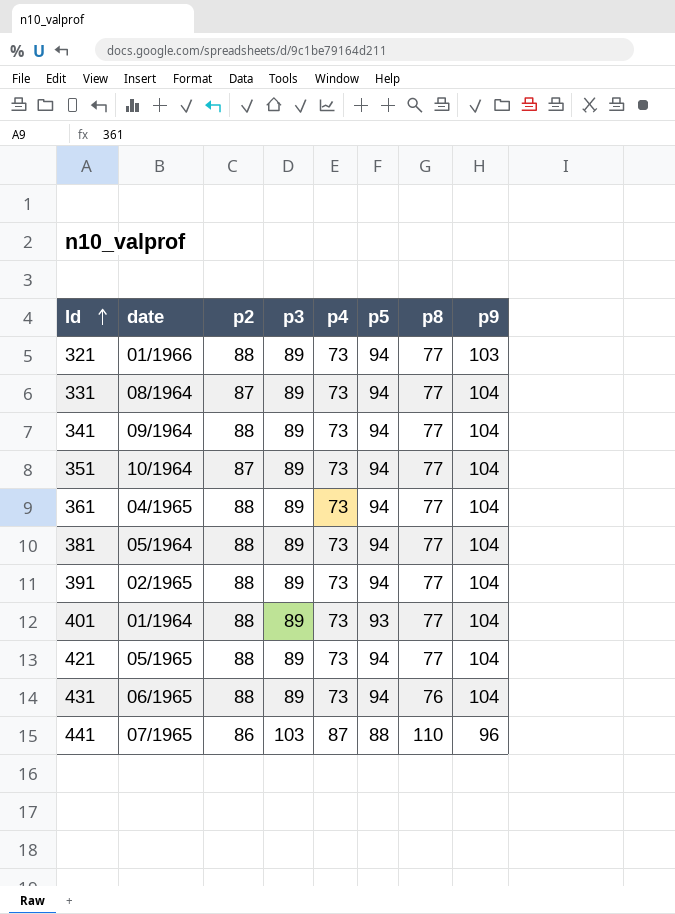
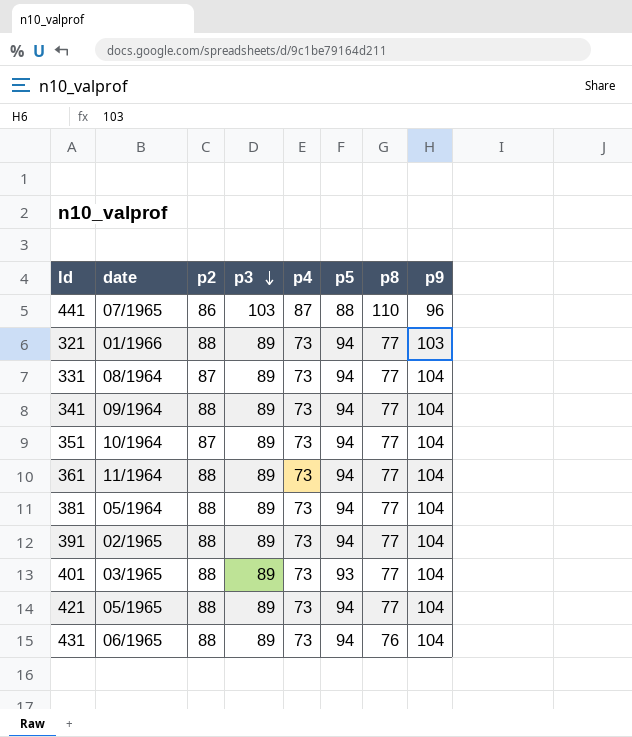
row order: Id ascending -> p3 descending
361 | date: 04/1965 -> 11/1964
401 | date: 01/1964 -> 03/1965

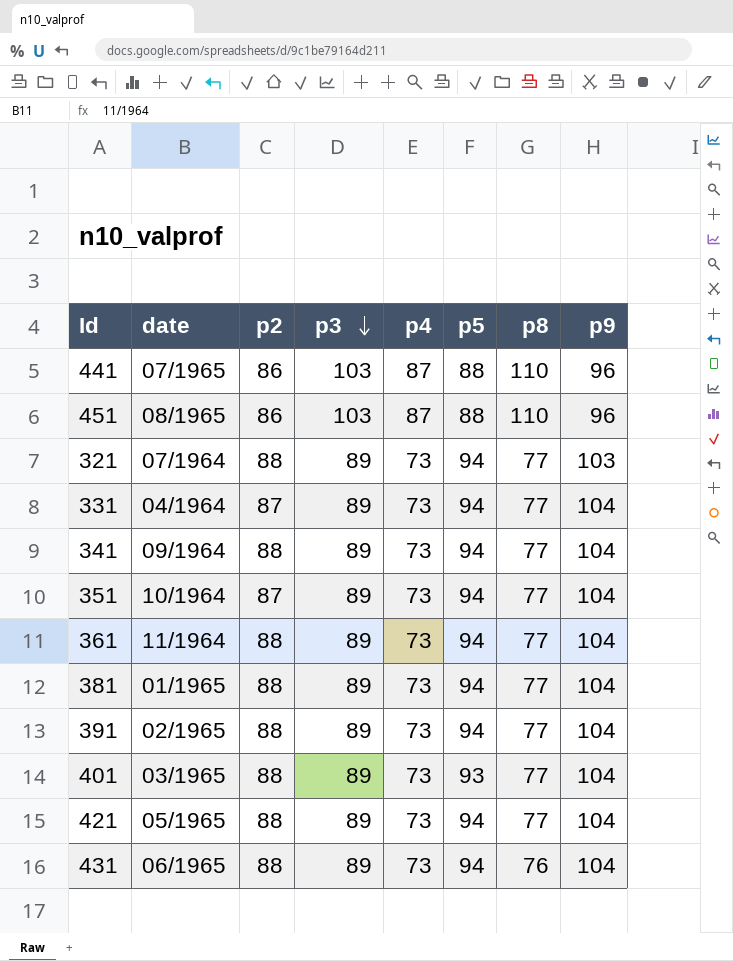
row 451: none -> 08/1965 | 86 | 103 | 87 | 88 | 110 | 96
321 | date: 01/1966 -> 07/1964
331 | date: 08/1964 -> 04/1964
381 | date: 05/1964 -> 01/1965

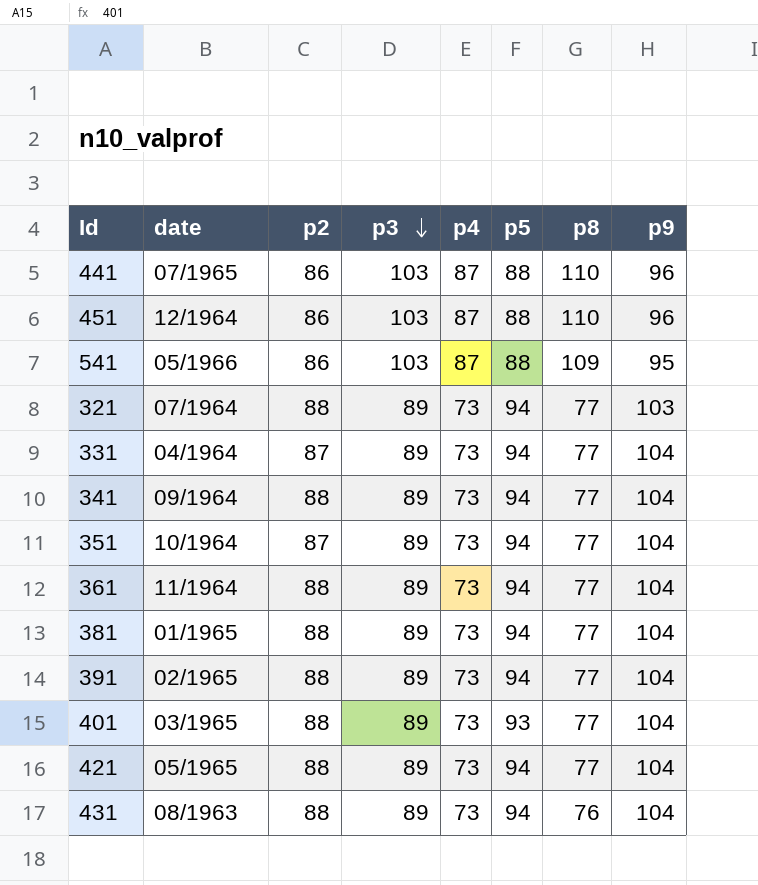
451 | date: 08/1965 -> 12/1964
row 541: none -> 05/1966 | 86 | 103 | 87 | 88 | 109 | 95
431 | date: 06/1965 -> 08/1963

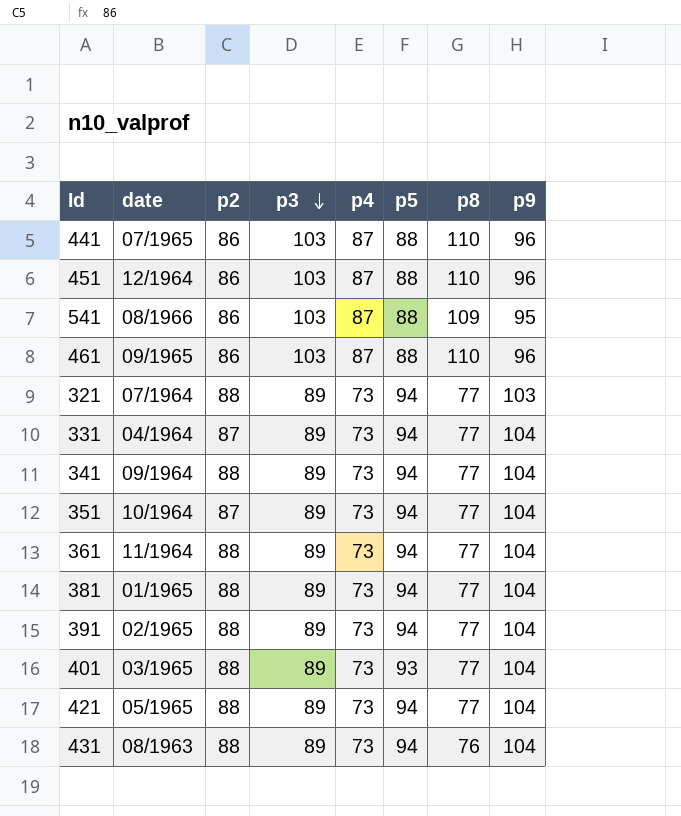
541 | date: 05/1966 -> 08/1966
row 461: none -> 09/1965 | 86 | 103 | 87 | 88 | 110 | 96

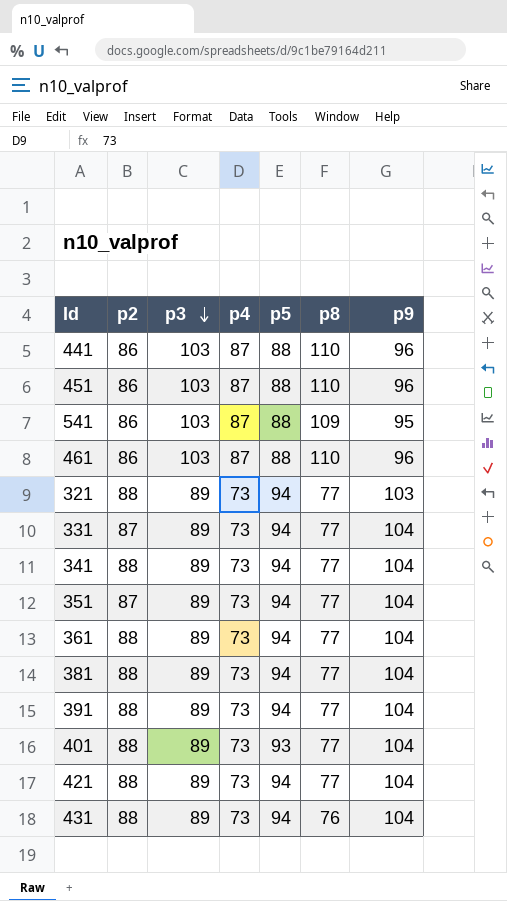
column date | position: 2 -> none

